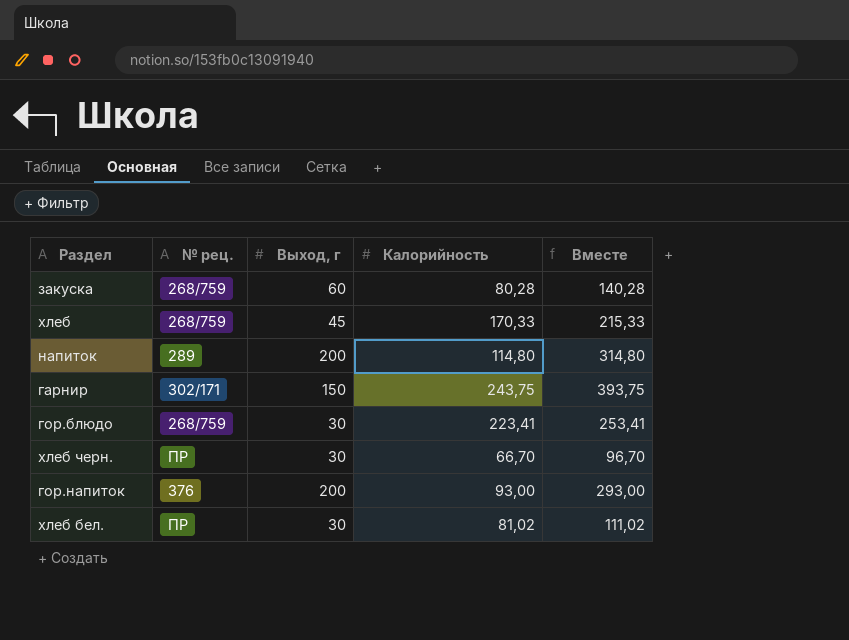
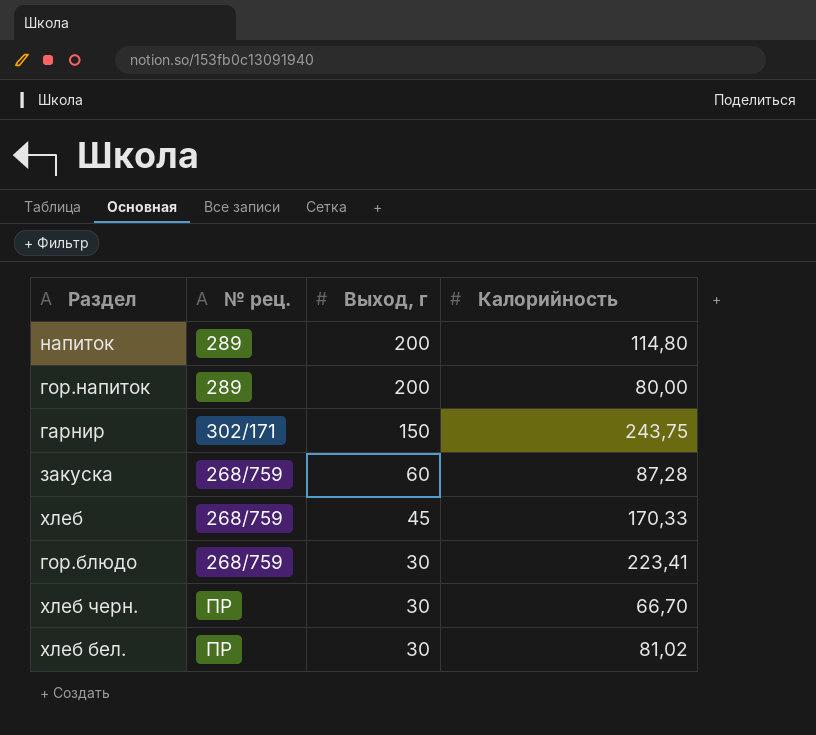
row order: none -> Выход, г descending
column Вместе | formula: [Выход, г] + [Калорийность] -> none
гор.напиток | № рец.: 376 -> 289
гор.напиток | Калорийность: 93,00 -> 80,00
закуска | Калорийность: 80,28 -> 87,28

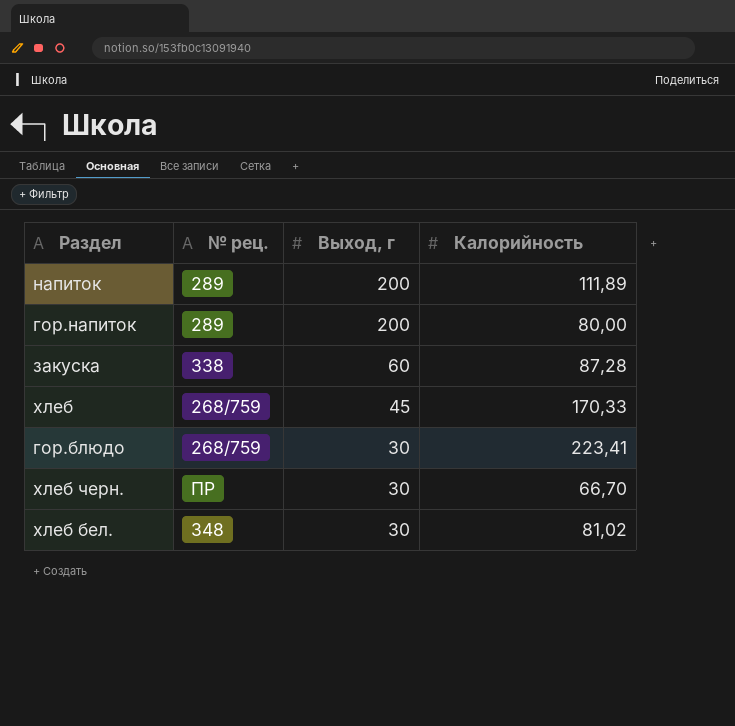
row гарнир: 302/171 | 150 | 243,75 -> none
напиток | Калорийность: 114,80 -> 111,89
закуска | № рец.: 268/759 -> 338
хлеб бел. | № рец.: ПР -> 348

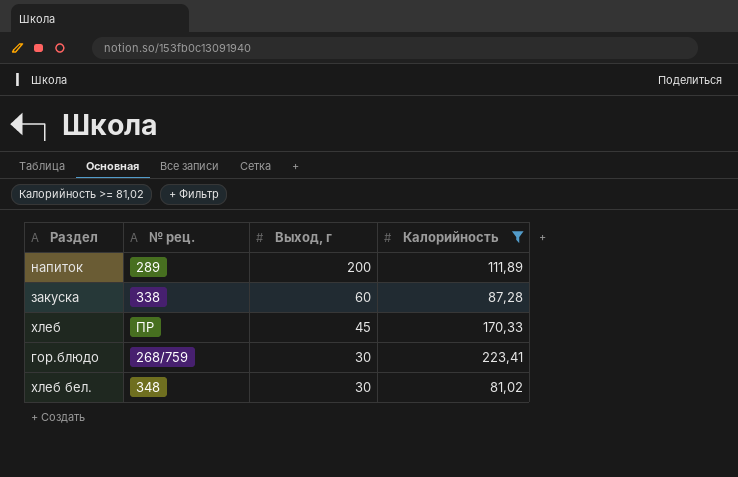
filter: none -> Калорийность >= 81,02
хлеб | № рец.: 268/759 -> ПР

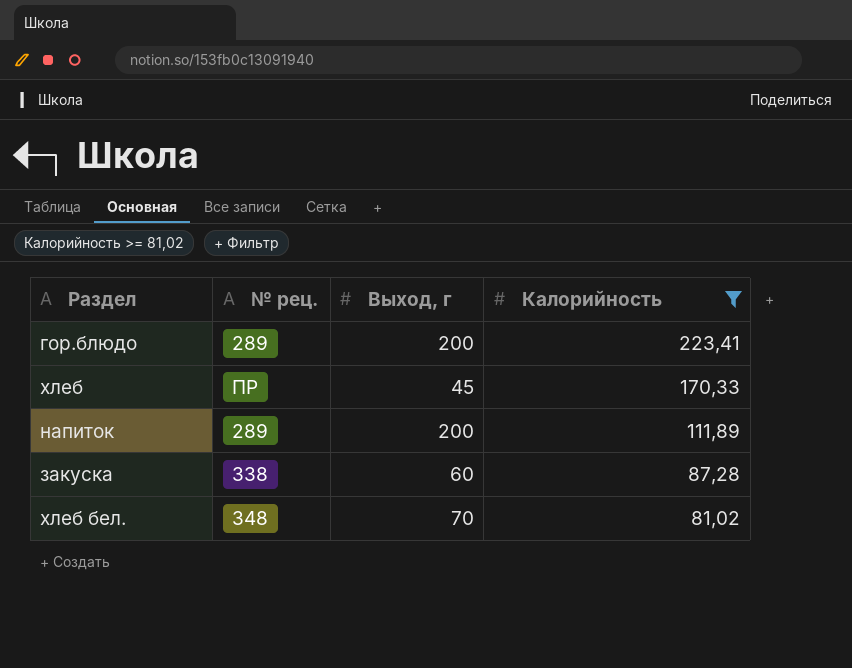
row order: Выход, г descending -> Калорийность descending
гор.блюдо | № рец.: 268/759 -> 289
гор.блюдо | Выход, г: 30 -> 200
хлеб бел. | Выход, г: 30 -> 70

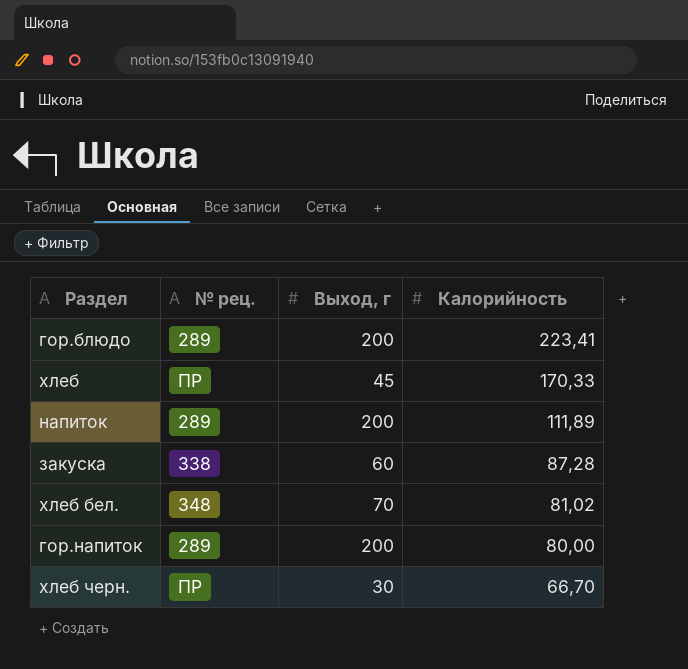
filter: Калорийность >= 81,02 -> none

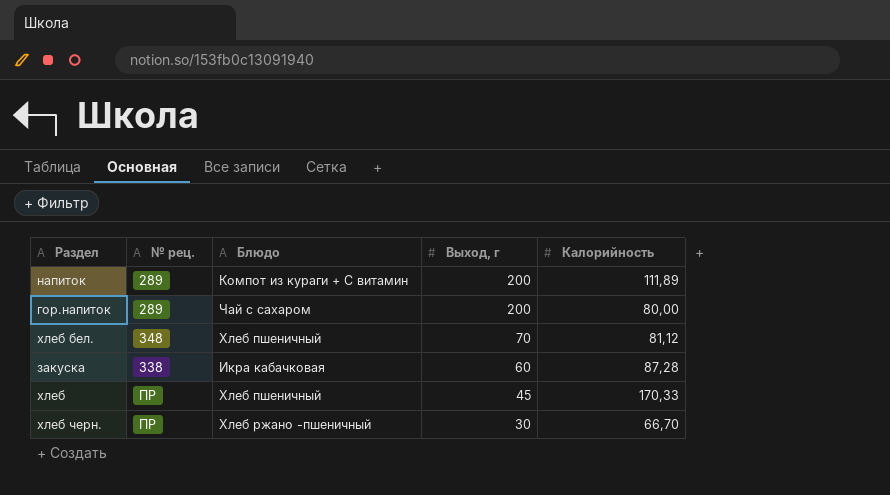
row order: Калорийность descending -> Выход, г descending
column Блюдо | position: none -> 3
row гор.блюдо: 289 | 200 | 223,41 -> none
хлеб бел. | Калорийность: 81,02 -> 81,12

